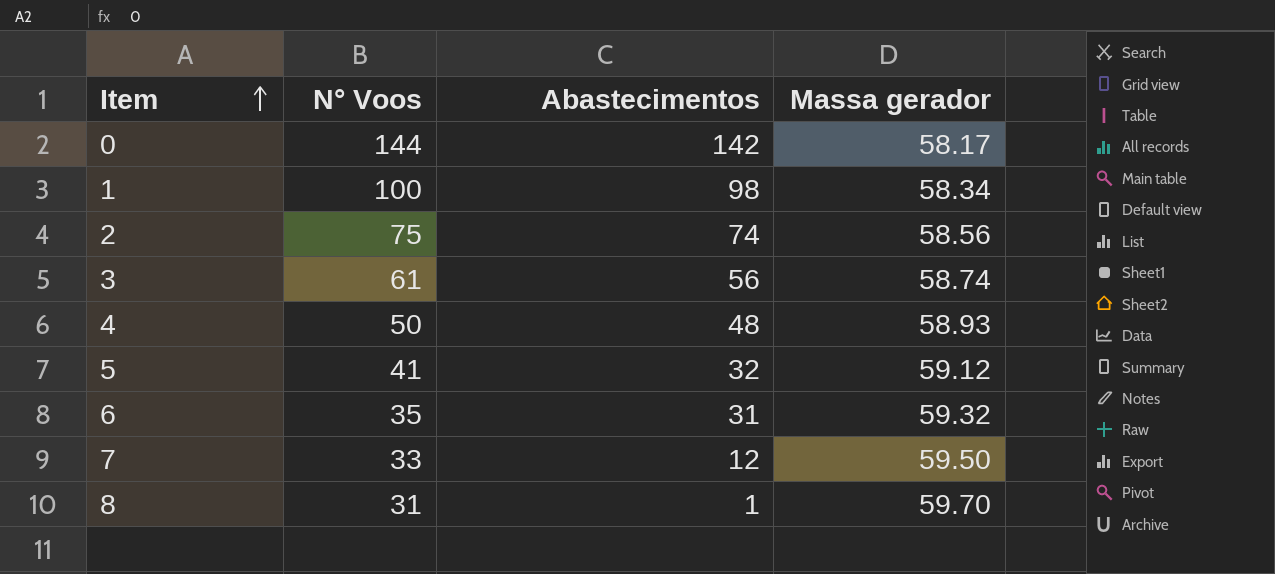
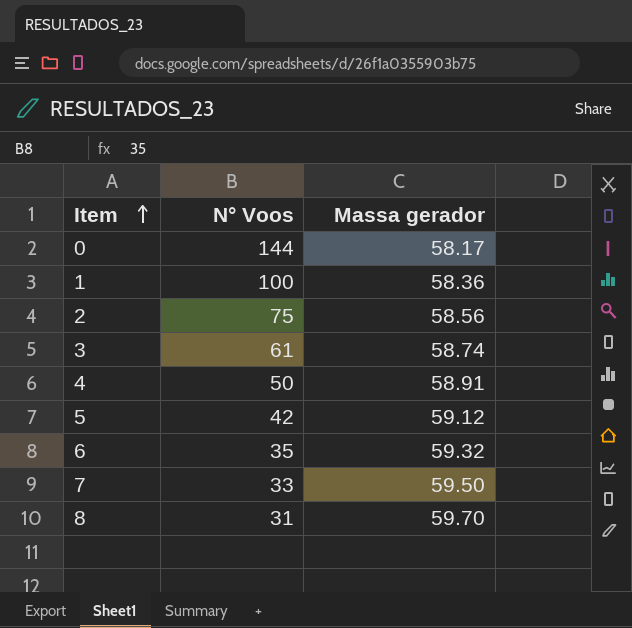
column Abastecimentos | position: 3 -> none
1 | Massa gerador: 58.34 -> 58.36
4 | Massa gerador: 58.93 -> 58.91
5 | N° Voos: 41 -> 42

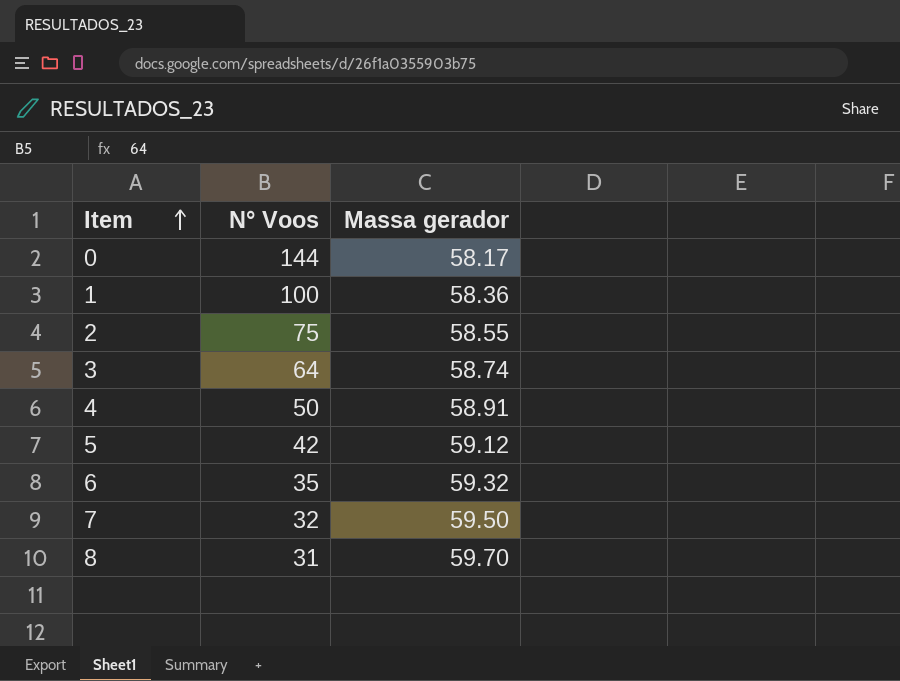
2 | Massa gerador: 58.56 -> 58.55
3 | N° Voos: 61 -> 64
7 | N° Voos: 33 -> 32

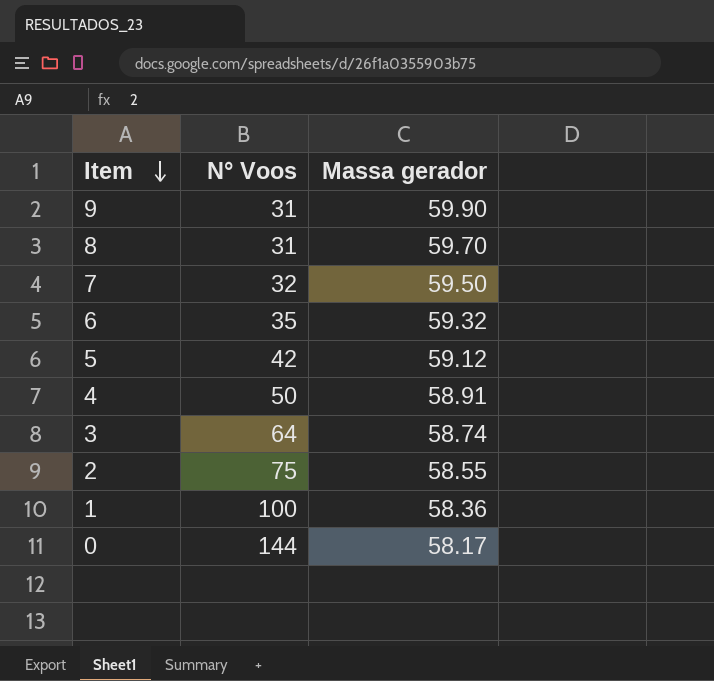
row order: Item ascending -> Item descending
row 9: none -> 31 | 59.90

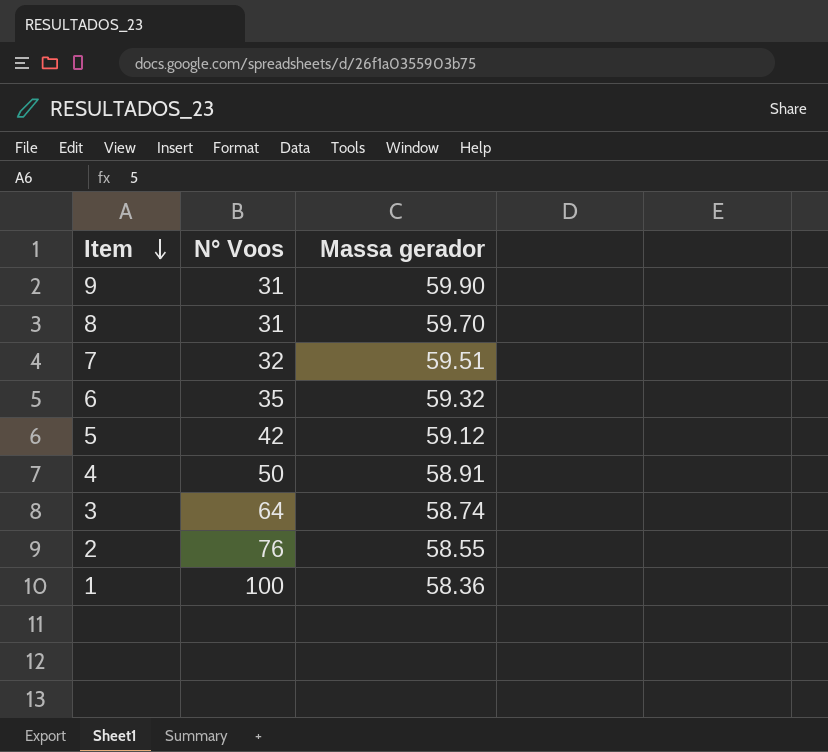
row 0: 144 | 58.17 -> none
7 | Massa gerador: 59.50 -> 59.51
2 | N° Voos: 75 -> 76

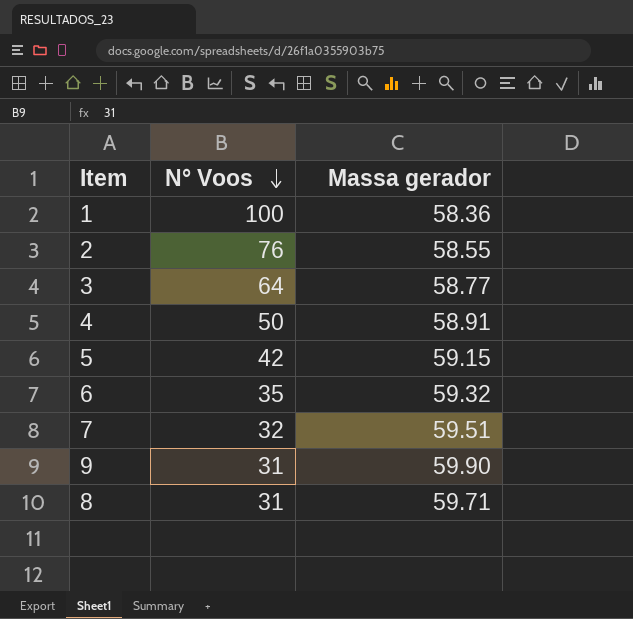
row order: Item descending -> N° Voos descending
3 | Massa gerador: 58.74 -> 58.77
5 | Massa gerador: 59.12 -> 59.15
8 | Massa gerador: 59.70 -> 59.71

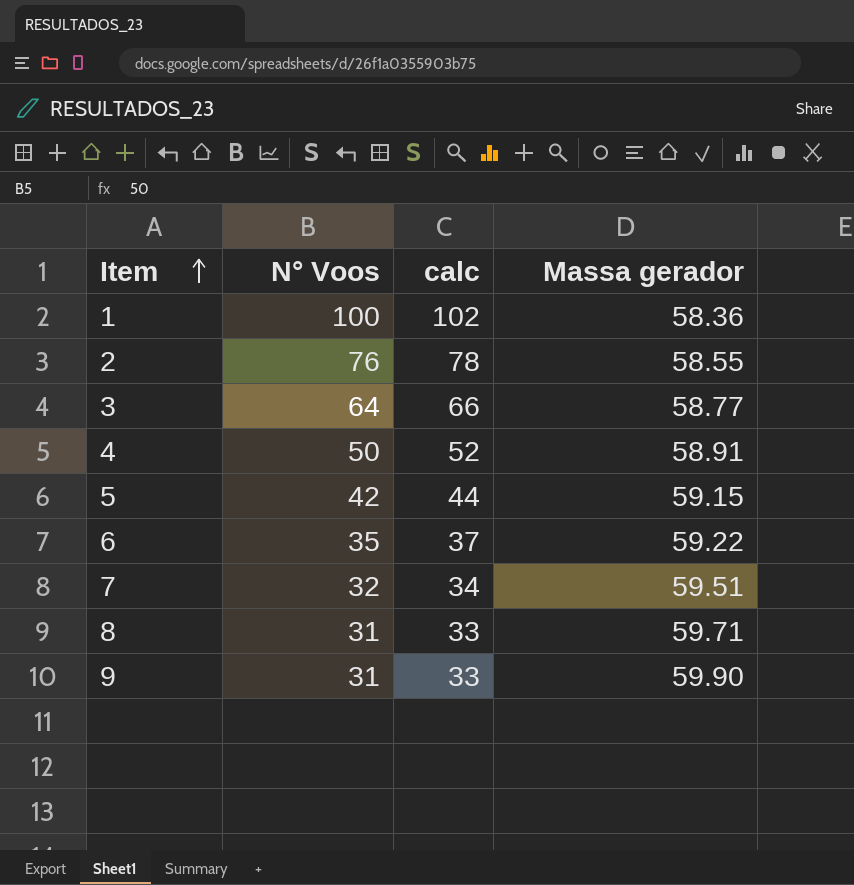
row order: N° Voos descending -> Item ascending
column calc | formula: none -> [N° Voos] + 2
6 | Massa gerador: 59.32 -> 59.22

